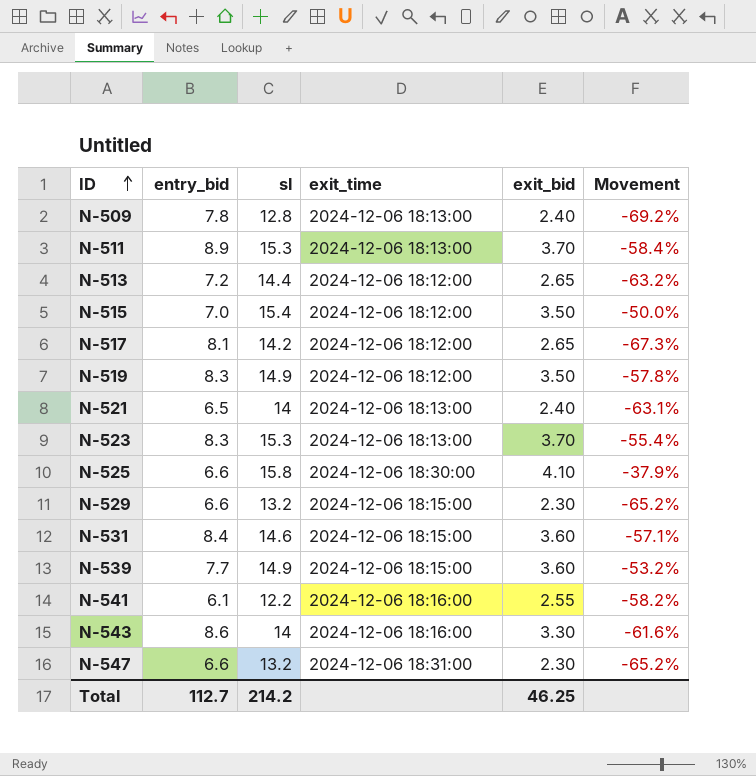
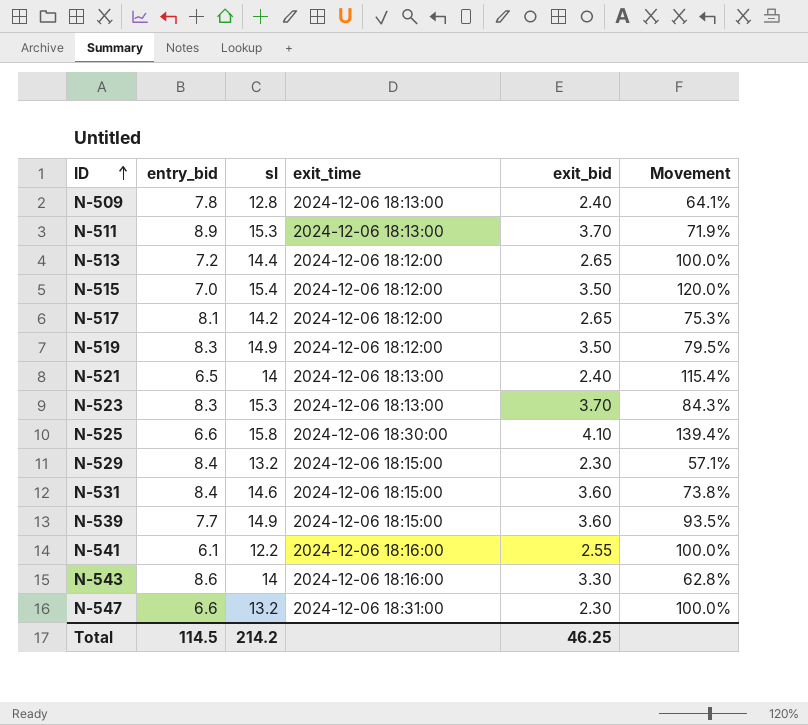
column Movement | formula: ([exit_bid] - [entry_bid]) / [entry_bid] -> ([sl] - [entry_bid]) / [entry_bid]
N-529 | entry_bid: 6.6 -> 8.4
Total | entry_bid: 112.7 -> 114.5

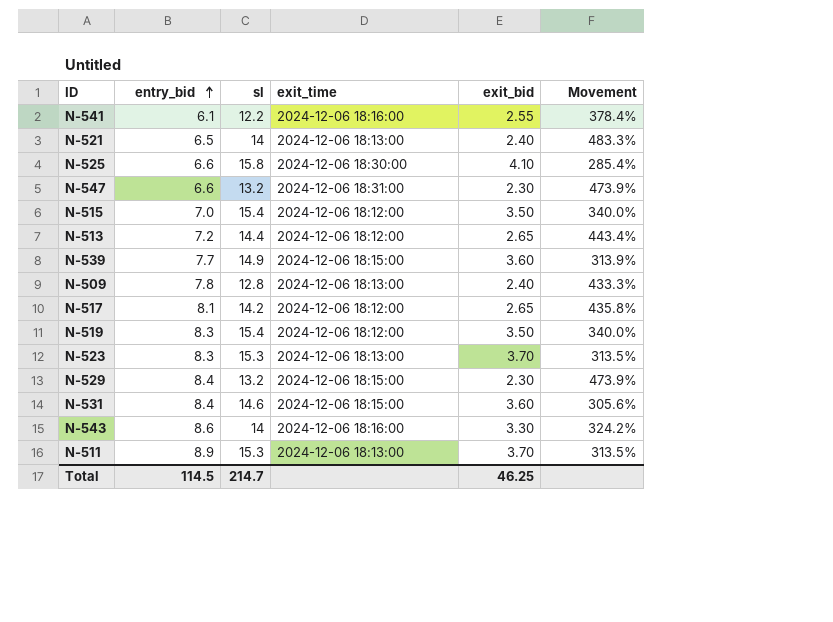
row order: ID ascending -> entry_bid ascending
column Movement | formula: ([sl] - [entry_bid]) / [entry_bid] -> ([sl] - [exit_bid]) / [exit_bid]
N-519 | sl: 14.9 -> 15.4
Total | sl: 214.2 -> 214.7

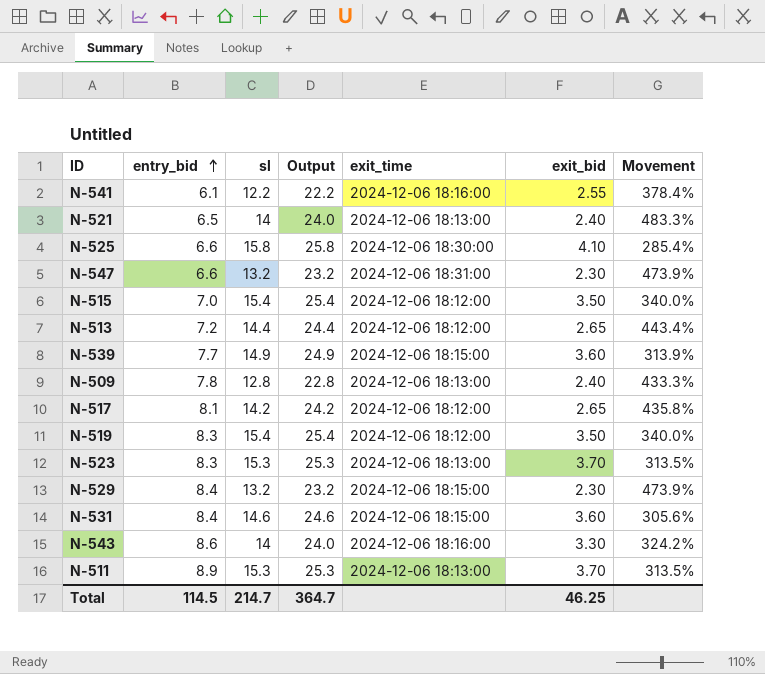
column Output | formula: none -> [sl] + 10

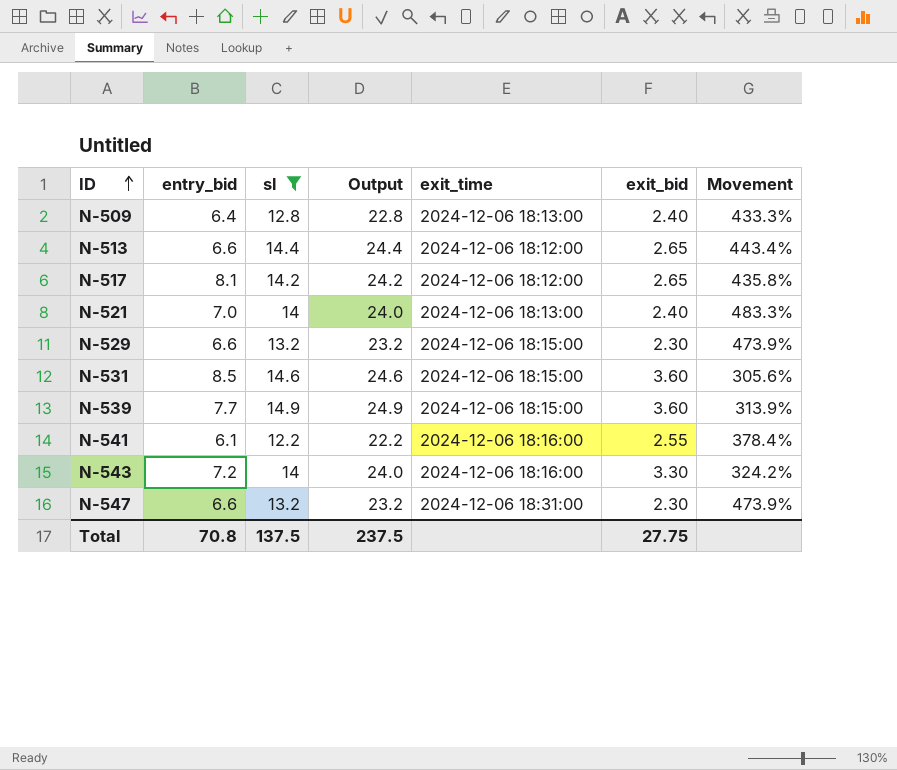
filter: none -> sl <= 14.9
row order: entry_bid ascending -> ID ascending
N-509 | entry_bid: 7.8 -> 6.4
N-513 | entry_bid: 7.2 -> 6.6
N-521 | entry_bid: 6.5 -> 7.0
N-529 | entry_bid: 8.4 -> 6.6
N-531 | entry_bid: 8.4 -> 8.5
N-543 | entry_bid: 8.6 -> 7.2
Total | entry_bid: 114.5 -> 70.8
Total | sl: 214.7 -> 137.5
Total | Output: 364.7 -> 237.5
Total | exit_bid: 46.25 -> 27.75

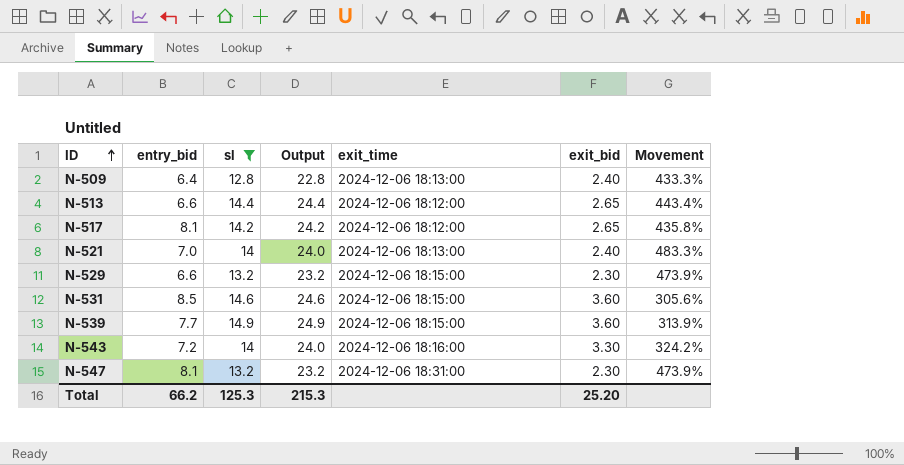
row N-541: 6.1 | 12.2 | 22.2 | 2024-12-06 18:16:00 | 2.55 | 378.4% -> none
N-547 | entry_bid: 6.6 -> 8.1
Total | entry_bid: 70.8 -> 66.2
Total | sl: 137.5 -> 125.3
Total | Output: 237.5 -> 215.3
Total | exit_bid: 27.75 -> 25.20

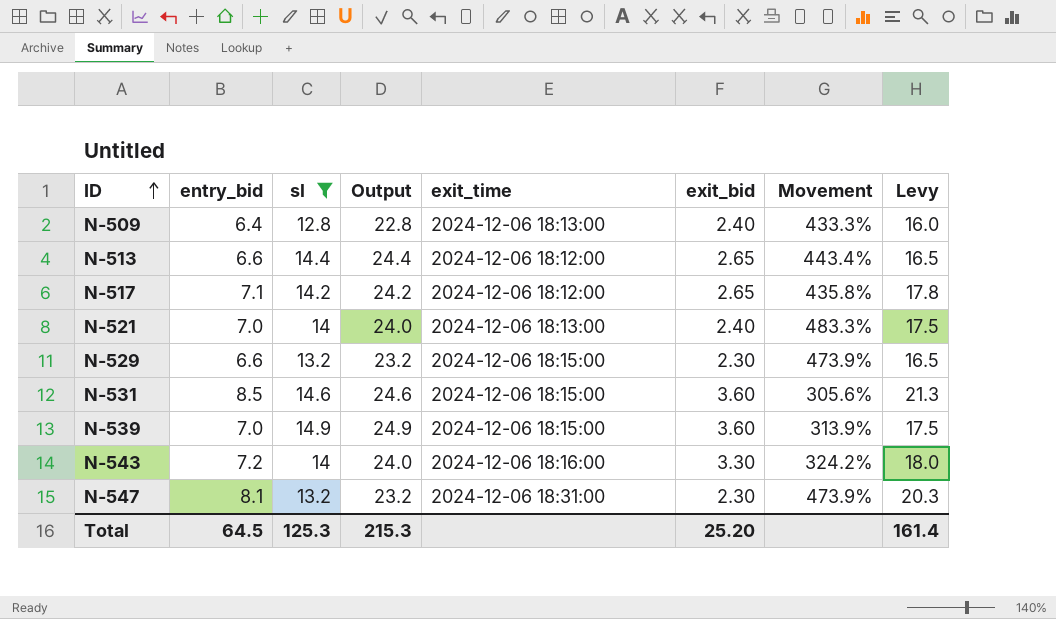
column Levy | formula: none -> [entry_bid] * 2.5
N-517 | entry_bid: 8.1 -> 7.1
N-539 | entry_bid: 7.7 -> 7.0
Total | entry_bid: 66.2 -> 64.5

